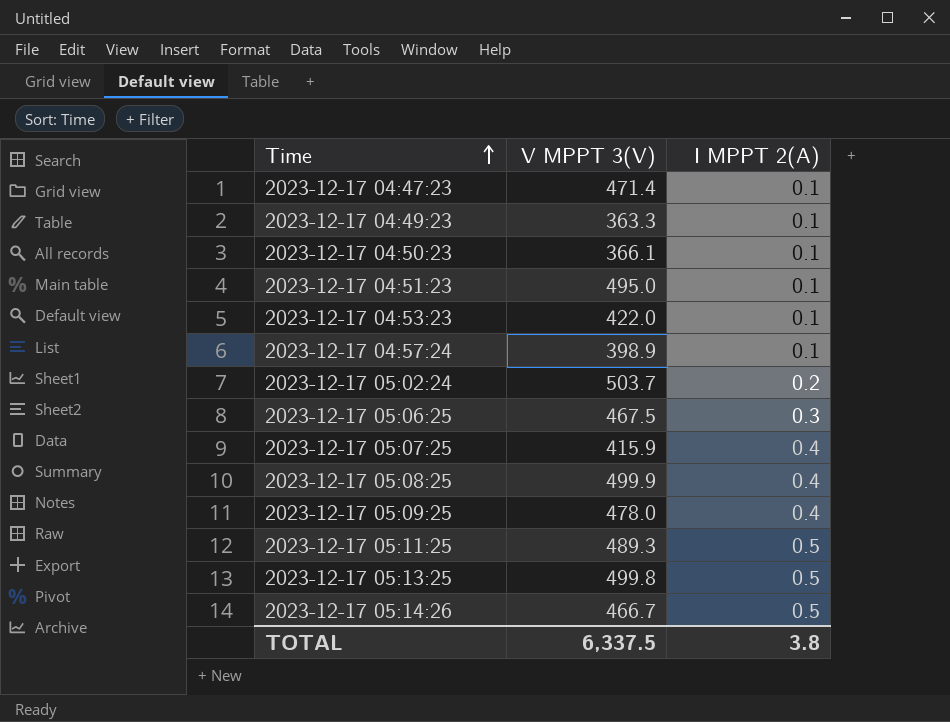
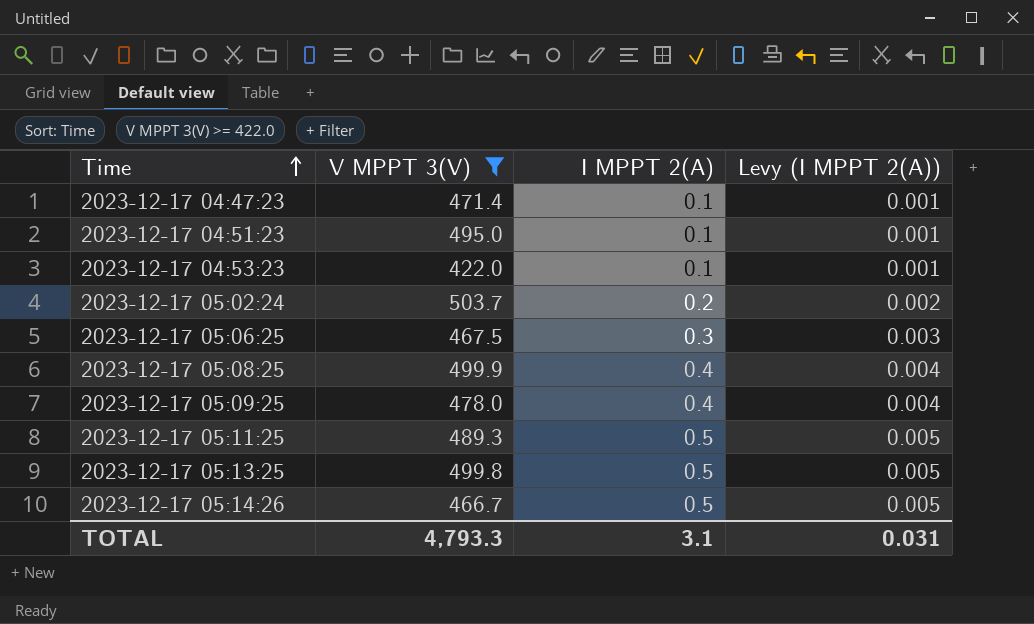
filter: none -> V MPPT 3(V) >= 422.0
column Levy (I MPPT 2(A)) | formula: none -> [I MPPT 2(A)] * 0.01
TOTAL | V MPPT 3(V): 6,337.5 -> 4,793.3
TOTAL | I MPPT 2(A): 3.8 -> 3.1

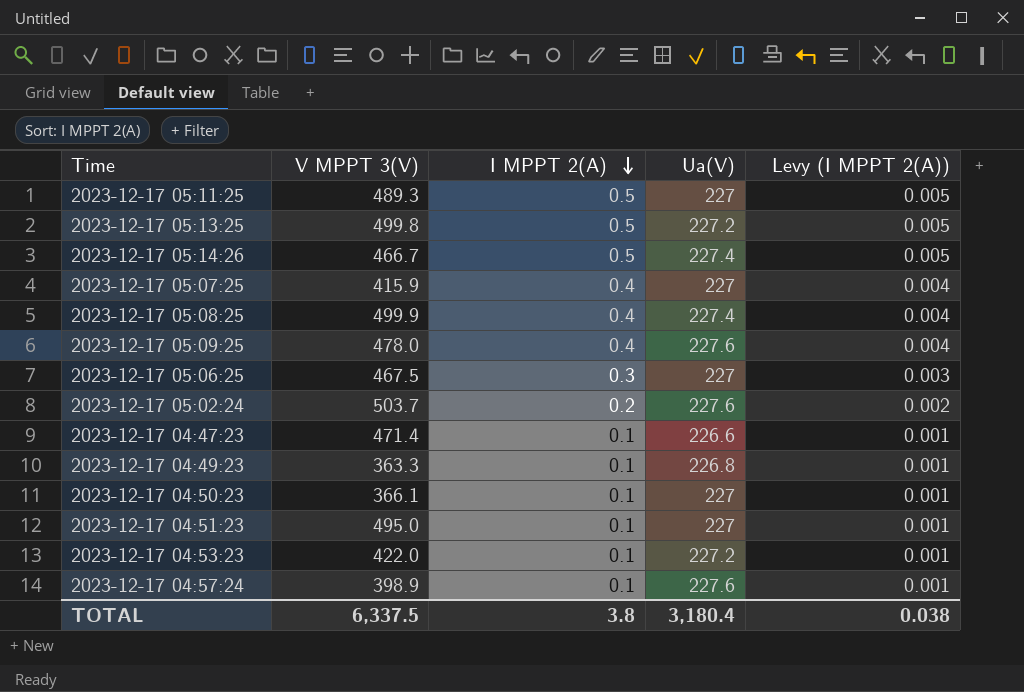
filter: V MPPT 3(V) >= 422.0 -> none
row order: Time ascending -> I MPPT 2(A) descending
column Ua(V) | position: none -> 4
TOTAL | V MPPT 3(V): 4,793.3 -> 6,337.5
TOTAL | I MPPT 2(A): 3.1 -> 3.8
TOTAL | Levy (I MPPT 2(A)): 0.031 -> 0.038

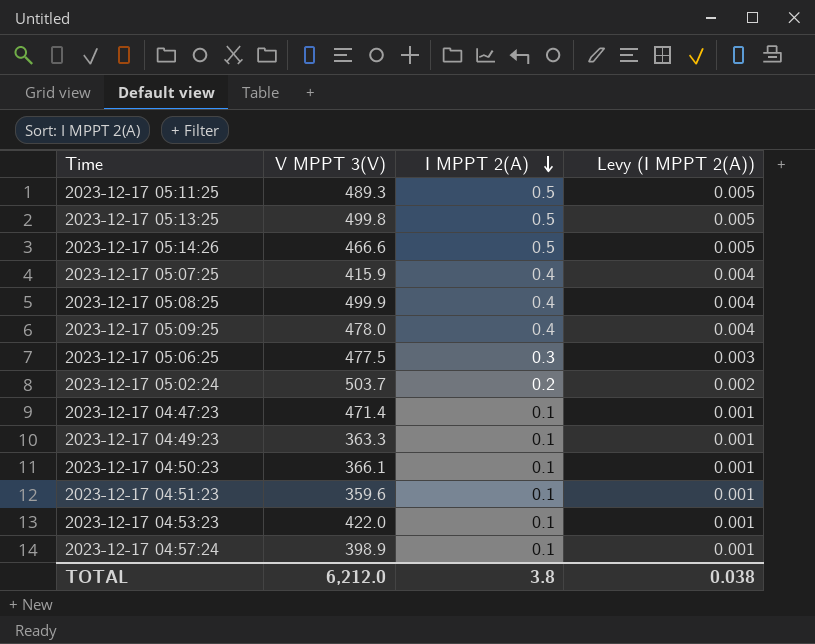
column Ua(V) | position: 4 -> none
2023-12-17 05:14:26 | V MPPT 3(V): 466.7 -> 466.6
2023-12-17 05:06:25 | V MPPT 3(V): 467.5 -> 477.5
2023-12-17 04:51:23 | V MPPT 3(V): 495.0 -> 359.6
TOTAL | V MPPT 3(V): 6,337.5 -> 6,212.0

